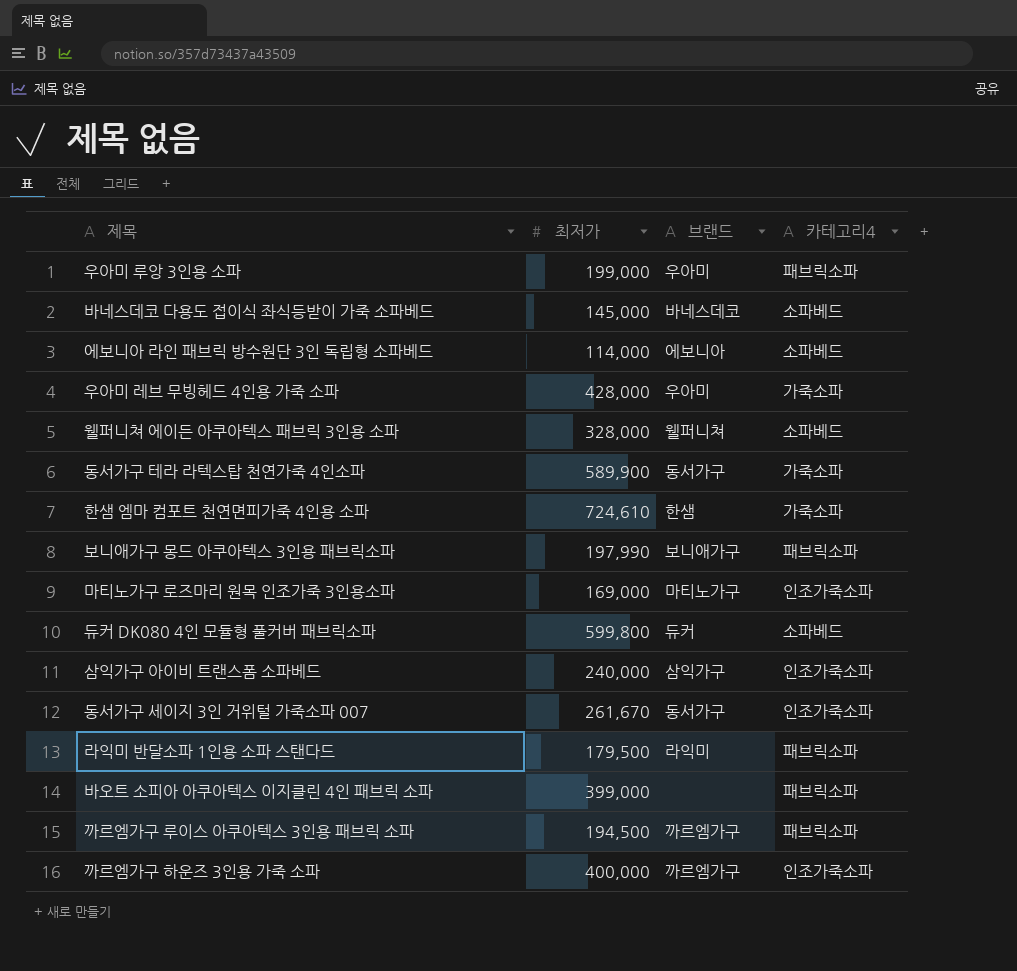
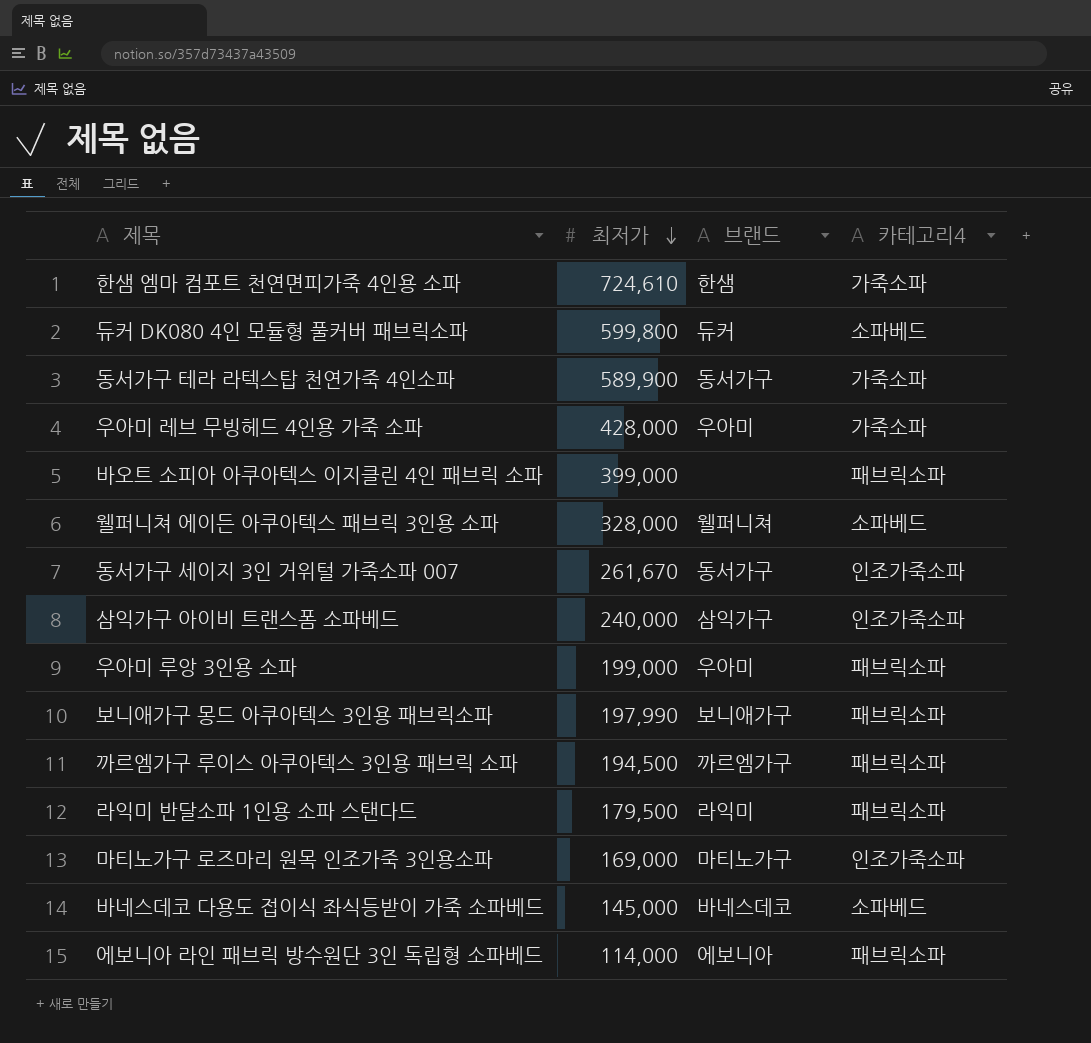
row order: none -> 최저가 descending
row 까르엠가구 하운즈 3인용 가죽 소파: 400,000 | 까르엠가구 | 인조가죽소파 -> none
에보니아 라인 패브릭 방수원단 3인 독립형 소파베드 | 카테고리4: 소파베드 -> 패브릭소파

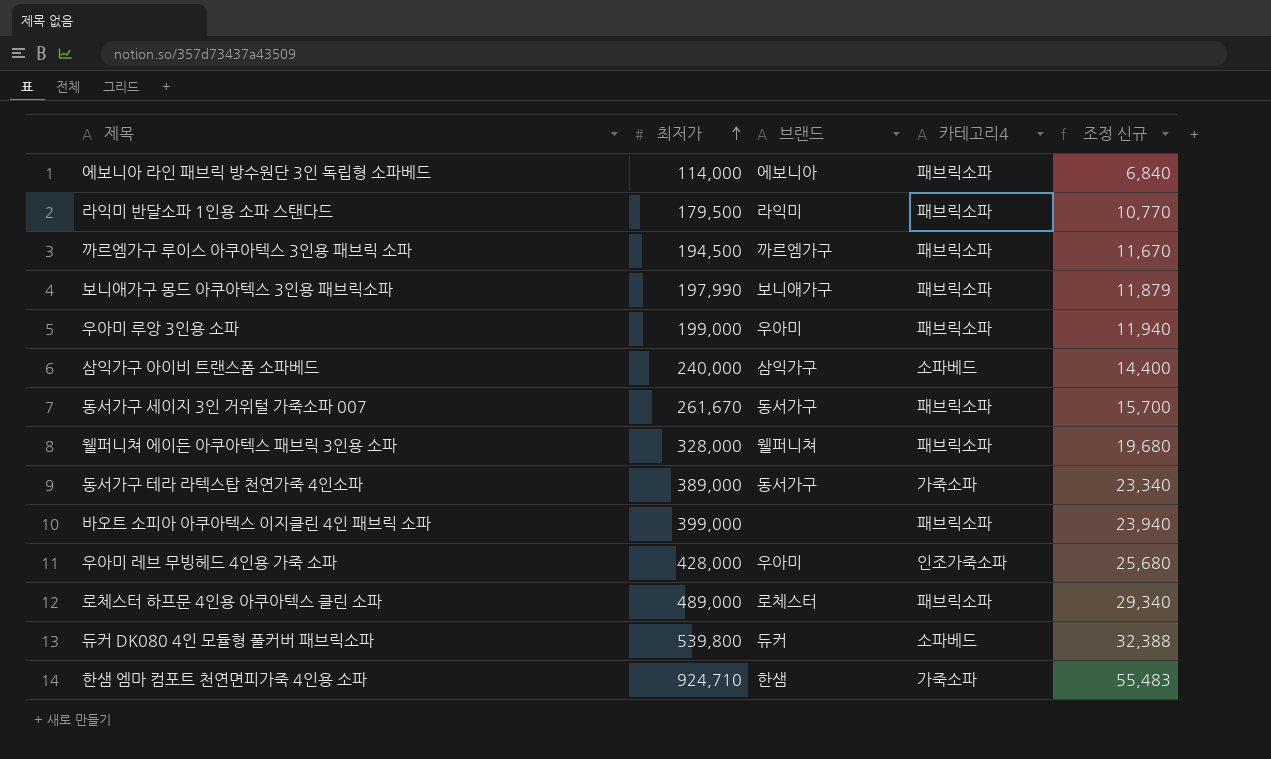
row order: 최저가 descending -> 최저가 ascending
column 조정 신규 | formula: none -> [최저가] * 0.06
row 마티노가구 로즈마리 원목 인조가죽 3인용소파: 169,000 | 마티노가구 | 인조가죽소파 -> none
row 바네스데코 다용도 접이식 좌식등받이 가죽 소파베드: 145,000 | 바네스데코 | 소파베드 -> none
삼익가구 아이비 트랜스폼 소파베드 | 카테고리4: 인조가죽소파 -> 소파베드
동서가구 세이지 3인 거위털 가죽소파 007 | 카테고리4: 인조가죽소파 -> 패브릭소파
웰퍼니쳐 에이든 아쿠아텍스 패브릭 3인용 소파 | 카테고리4: 소파베드 -> 패브릭소파
동서가구 테라 라텍스탑 천연가죽 4인소파 | 최저가: 589,900 -> 389,000
우아미 레브 무빙헤드 4인용 가죽 소파 | 카테고리4: 가죽소파 -> 인조가죽소파
row 로체스터 하프문 4인용 아쿠아텍스 클린 소파: none -> 489,000 | 로체스터 | 패브릭소파 | 29,340
듀커 DK080 4인 모듈형 풀커버 패브릭소파 | 최저가: 599,800 -> 539,800
한샘 엠마 컴포트 천연면피가죽 4인용 소파 | 최저가: 724,610 -> 924,710

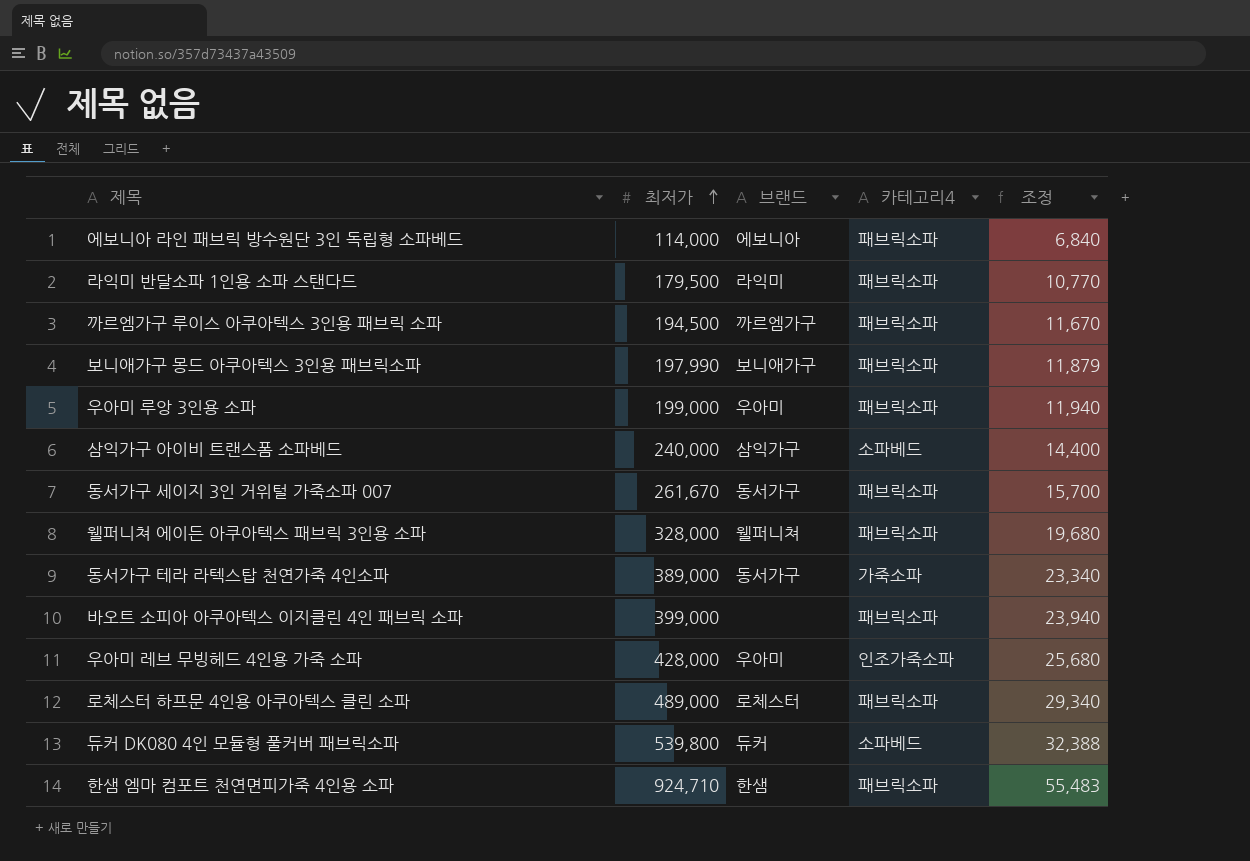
column name: 조정 신규 -> 조정
한샘 엠마 컴포트 천연면피가죽 4인용 소파 | 카테고리4: 가죽소파 -> 패브릭소파

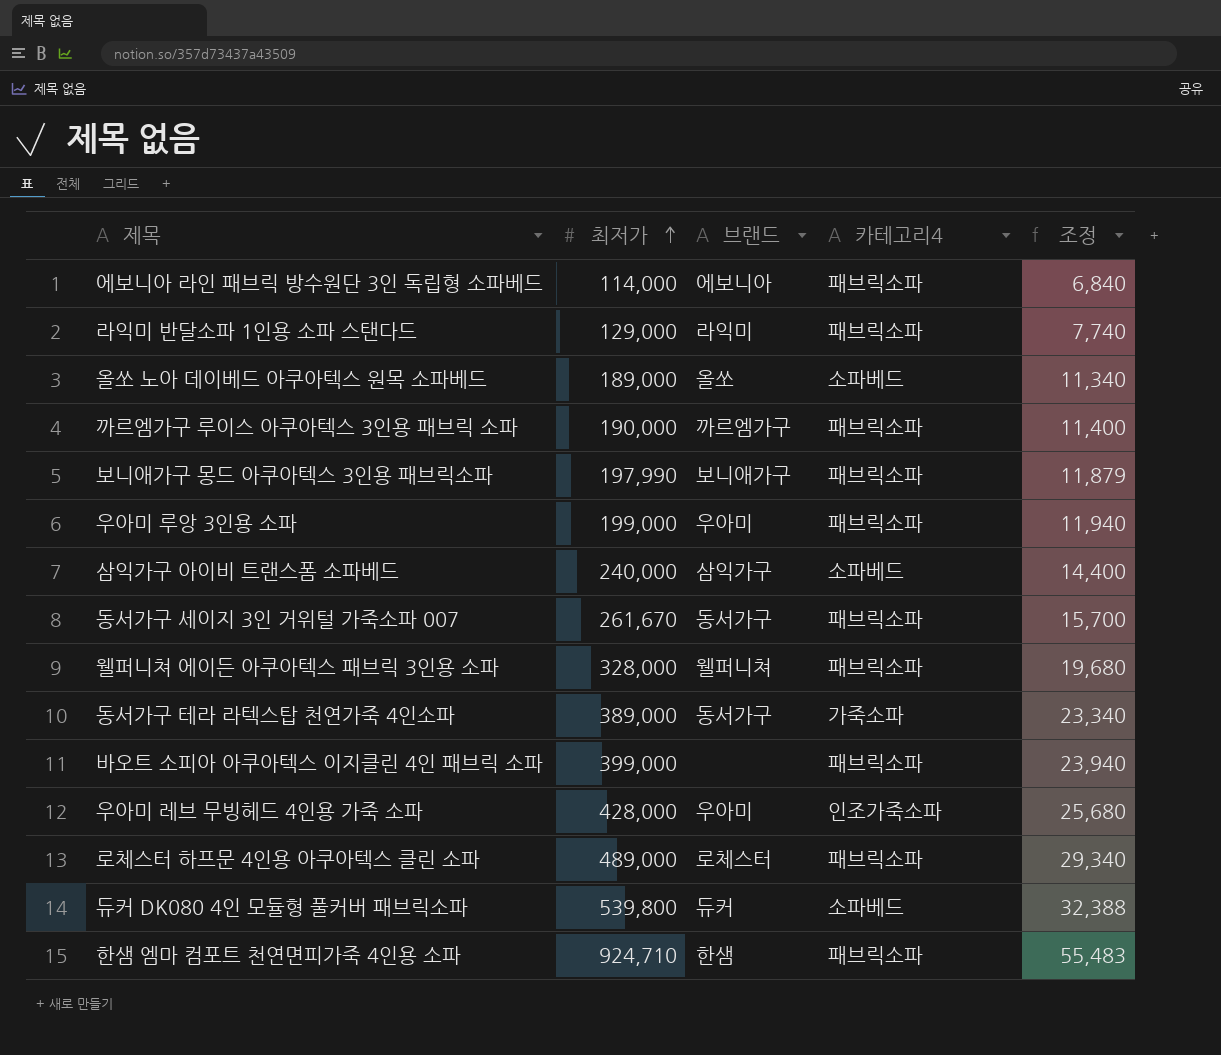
라익미 반달소파 1인용 소파 스탠다드 | 최저가: 179,500 -> 129,000
라익미 반달소파 1인용 소파 스탠다드 | 조정: 10,770 -> 7,740
row 올쏘 노아 데이베드 아쿠아텍스 원목 소파베드: none -> 189,000 | 올쏘 | 소파베드 | 11,340
까르엠가구 루이스 아쿠아텍스 3인용 패브릭 소파 | 최저가: 194,500 -> 190,000
까르엠가구 루이스 아쿠아텍스 3인용 패브릭 소파 | 조정: 11,670 -> 11,400

